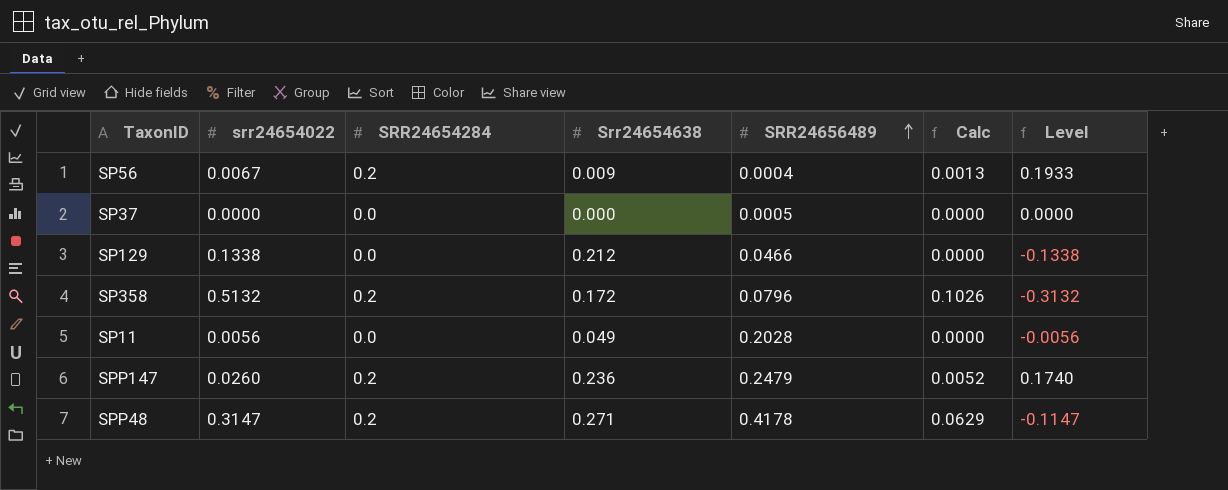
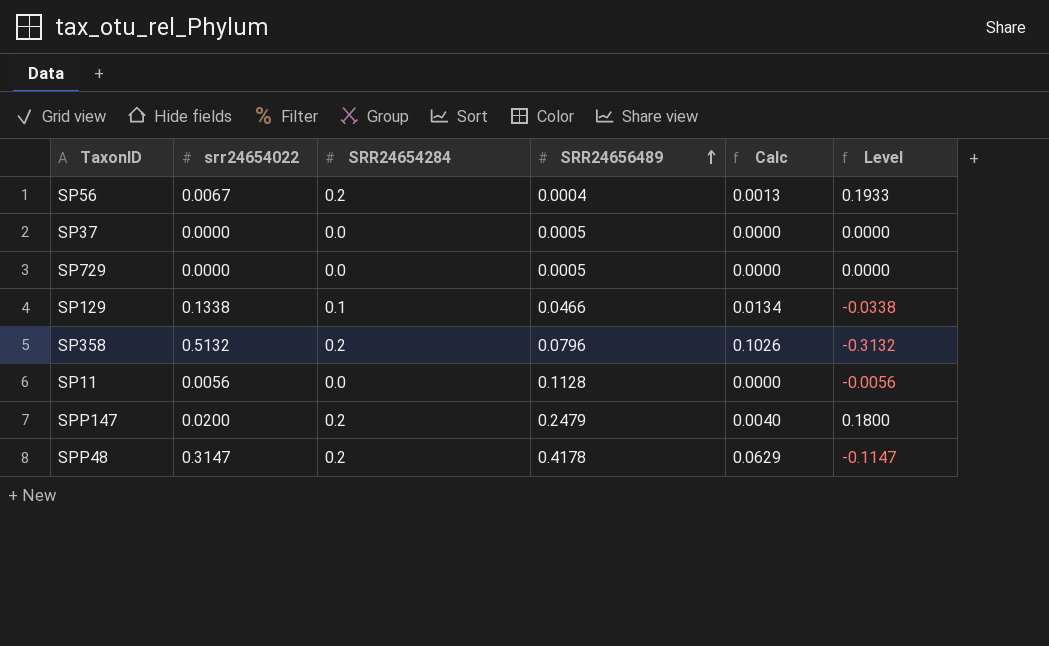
column Srr24654638 | position: 4 -> none
row SP729: none -> 0.0000 | 0.0 | 0.0005 | 0.0000 | 0.0000
SP129 | SRR24654284: 0.0 -> 0.1
SP129 | Calc: 0.0000 -> 0.0134
SP129 | Level: -0.1338 -> -0.0338
SP11 | SRR24656489: 0.2028 -> 0.1128
SPP147 | srr24654022: 0.0260 -> 0.0200
SPP147 | Calc: 0.0052 -> 0.0040
SPP147 | Level: 0.1740 -> 0.1800

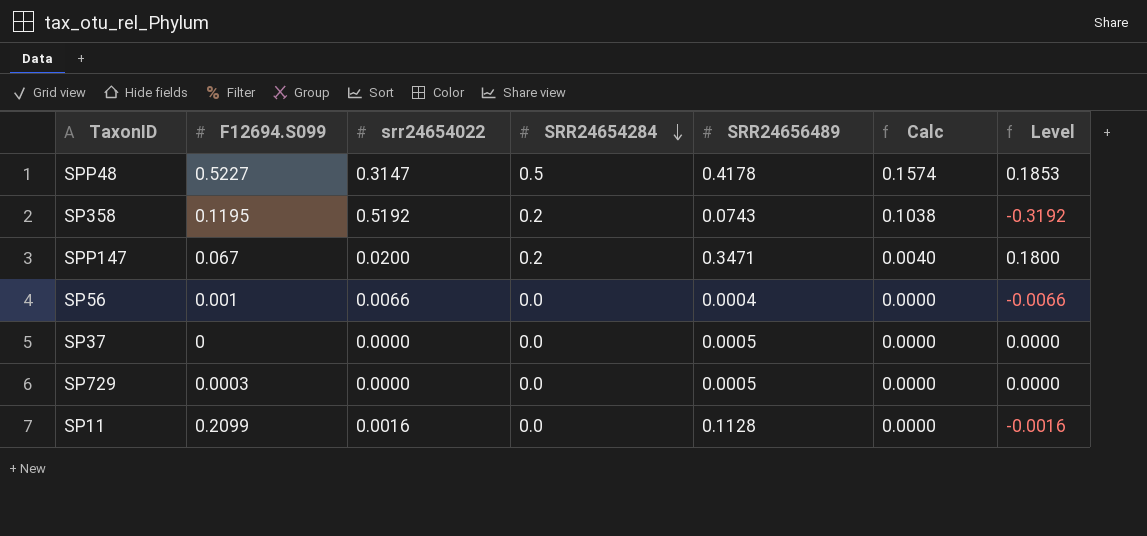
row order: SRR24656489 ascending -> SRR24654284 descending
column F12694.S099 | position: none -> 2
row SP129: 0.1338 | 0.1 | 0.0466 | 0.0134 | -0.0338 -> none
SPP48 | SRR24654284: 0.2 -> 0.5
SPP48 | Calc: 0.0629 -> 0.1574
SPP48 | Level: -0.1147 -> 0.1853
SP358 | srr24654022: 0.5132 -> 0.5192
SP358 | SRR24656489: 0.0796 -> 0.0743
SP358 | Calc: 0.1026 -> 0.1038
SP358 | Level: -0.3132 -> -0.3192
SPP147 | SRR24656489: 0.2479 -> 0.3471
SP56 | srr24654022: 0.0067 -> 0.0066
SP56 | SRR24654284: 0.2 -> 0.0
SP56 | Calc: 0.0013 -> 0.0000
SP56 | Level: 0.1933 -> -0.0066
SP11 | srr24654022: 0.0056 -> 0.0016
SP11 | Level: -0.0056 -> -0.0016

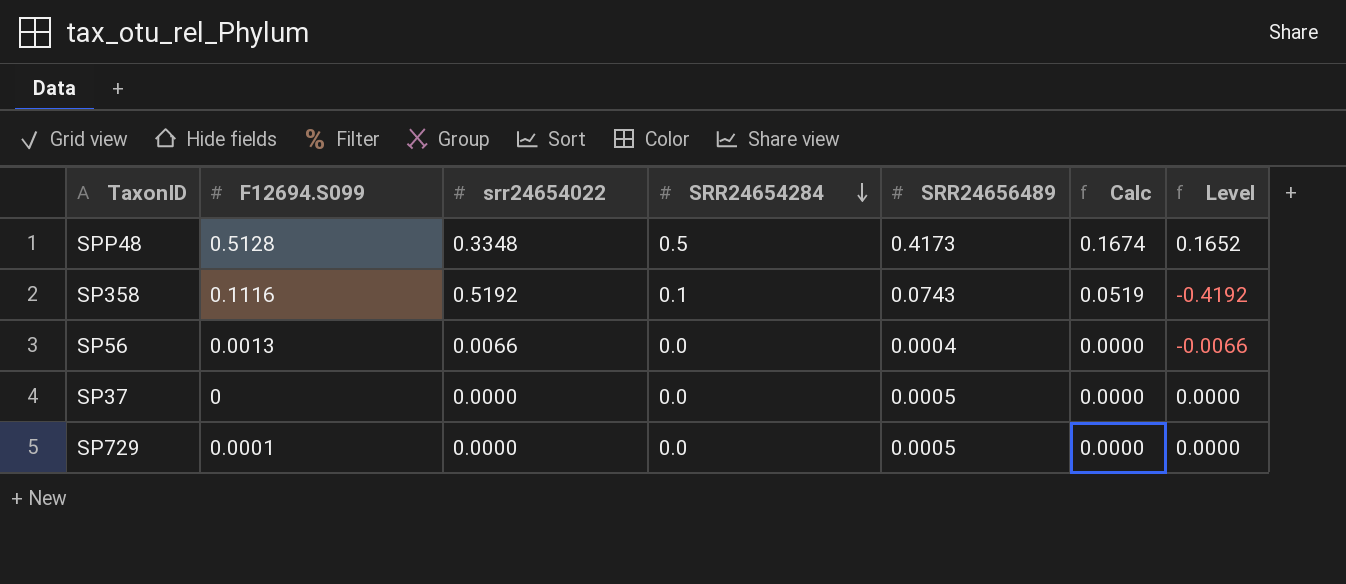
row SPP147: 0.067 | 0.0200 | 0.2 | 0.3471 | 0.0040 | 0.1800 -> none
row SP11: 0.2099 | 0.0016 | 0.0 | 0.1128 | 0.0000 | -0.0016 -> none
SPP48 | F12694.S099: 0.5227 -> 0.5128
SPP48 | srr24654022: 0.3147 -> 0.3348
SPP48 | SRR24656489: 0.4178 -> 0.4173
SPP48 | Calc: 0.1574 -> 0.1674
SPP48 | Level: 0.1853 -> 0.1652
SP358 | F12694.S099: 0.1195 -> 0.1116
SP358 | SRR24654284: 0.2 -> 0.1
SP358 | Calc: 0.1038 -> 0.0519
SP358 | Level: -0.3192 -> -0.4192
SP56 | F12694.S099: 0.001 -> 0.0013
SP729 | F12694.S099: 0.0003 -> 0.0001

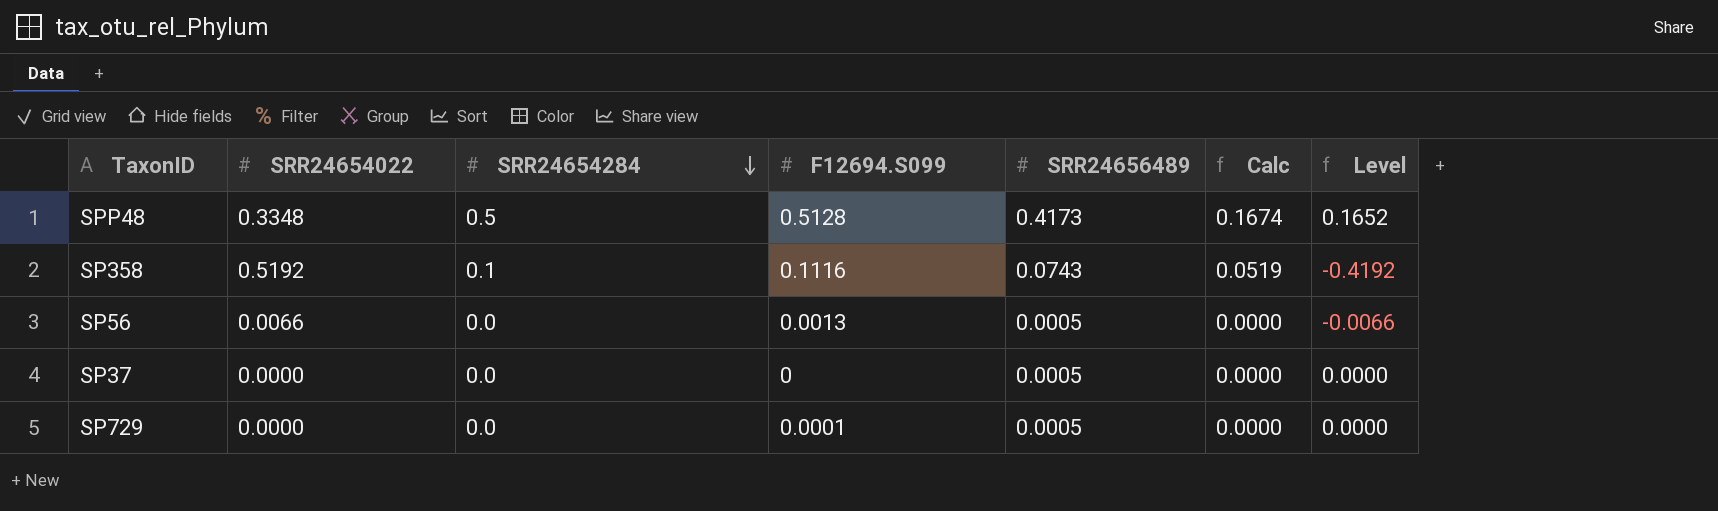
column name: srr24654022 -> SRR24654022
column F12694.S099 | position: 2 -> 4
SP56 | SRR24656489: 0.0004 -> 0.0005

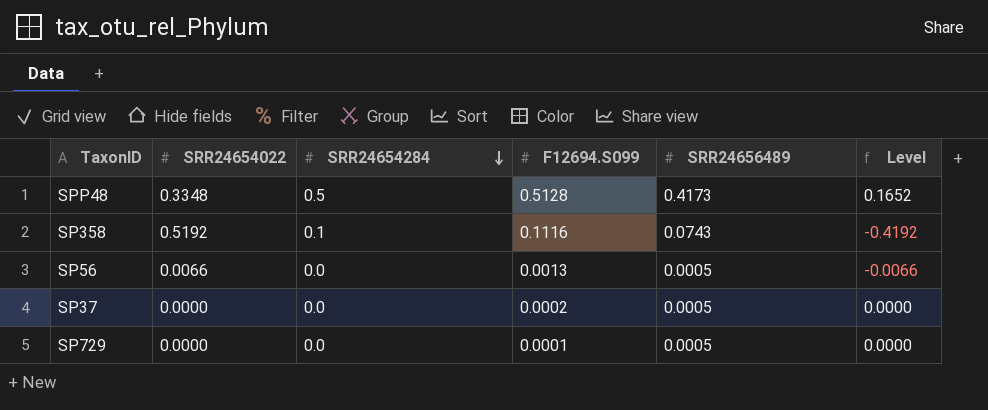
column Calc | formula: [SRR24654022] * [SRR24654284] -> none
SP37 | F12694.S099: 0 -> 0.0002

